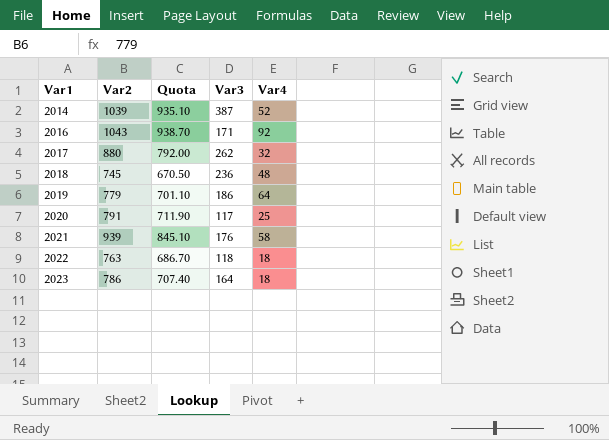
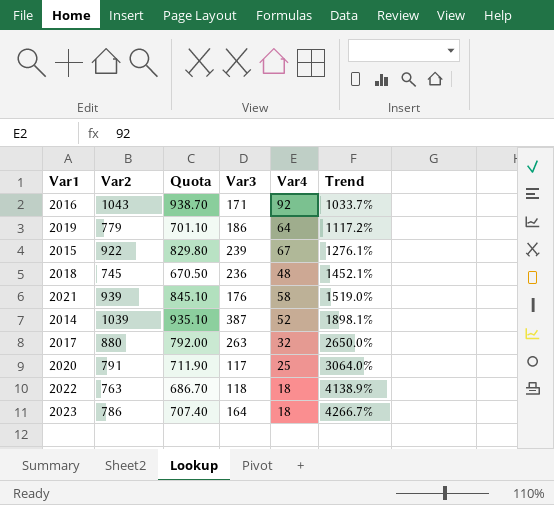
row order: Var1 ascending -> Trend ascending
column Trend | formula: none -> ([Var2] - [Var4]) / [Var4]
row 2015: none -> 922 | 829.80 | 239 | 67 | 1276.1%
2017 | Var3: 262 -> 263

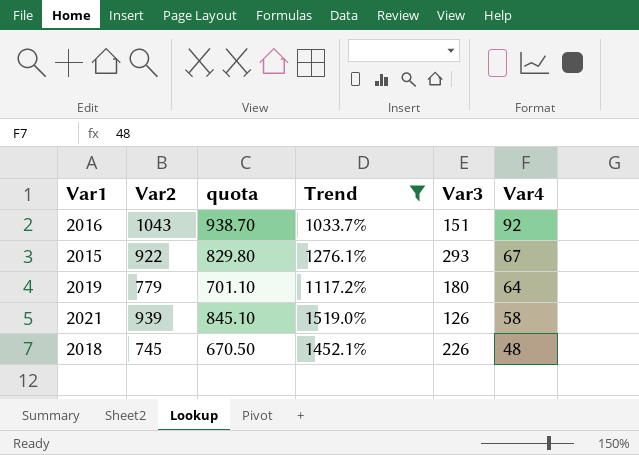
filter: none -> Trend <= 1519.0%
row order: Trend ascending -> Var4 descending
column name: Quota -> quota
column Trend | position: 6 -> 4
2016 | Var3: 171 -> 151
2015 | Var3: 239 -> 293
2019 | Var3: 186 -> 180
2021 | Var3: 176 -> 126
2018 | Var3: 236 -> 226

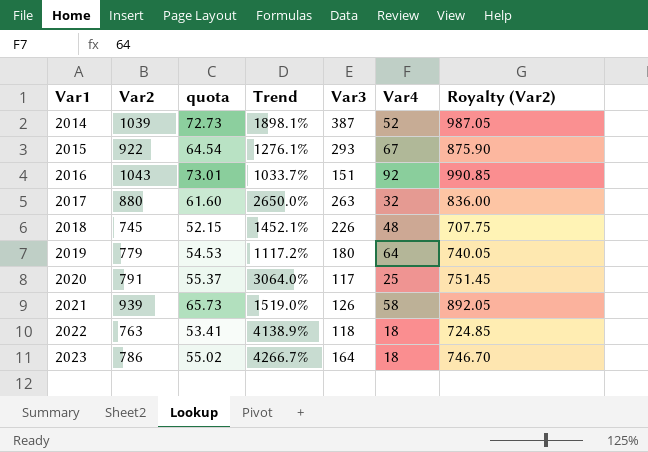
filter: Trend <= 1519.0% -> none
row order: Var4 descending -> Var1 ascending
column quota | formula: [Var2] * 0.9 -> [Var2] * 0.07
column Royalty (Var2) | formula: none -> [Var2] * 0.95

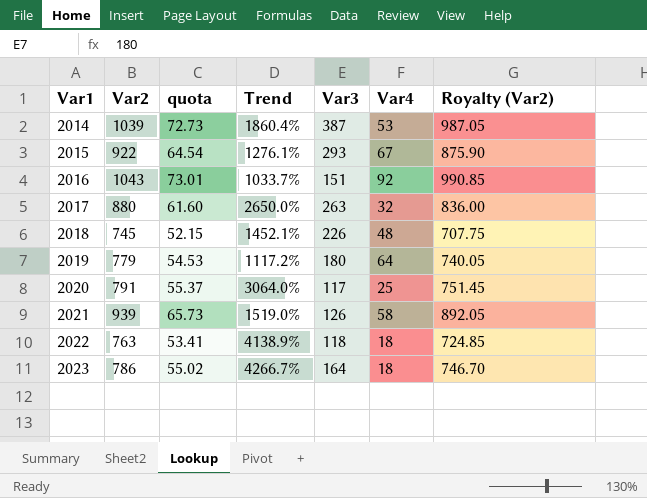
2014 | Trend: 1898.1% -> 1860.4%
2014 | Var4: 52 -> 53

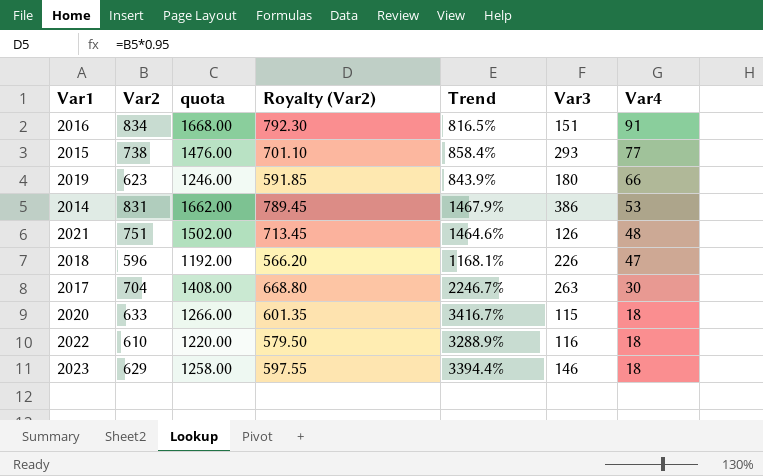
row order: Var1 ascending -> Var4 descending
column quota | formula: [Var2] * 0.07 -> [Var2] * 2
column Royalty (Var2) | position: 7 -> 4
2016 | Var2: 1043 -> 834
2016 | Royalty (Var2): 990.85 -> 792.30
2016 | Trend: 1033.7% -> 816.5%
2016 | Var4: 92 -> 91
2015 | Var2: 922 -> 738
2015 | Royalty (Var2): 875.90 -> 701.10
2015 | Trend: 1276.1% -> 858.4%
2015 | Var4: 67 -> 77
2019 | Var2: 779 -> 623
2019 | Royalty (Var2): 740.05 -> 591.85
2019 | Trend: 1117.2% -> 843.9%
2019 | Var4: 64 -> 66
2014 | Var2: 1039 -> 831
2014 | Royalty (Var2): 987.05 -> 789.45
2014 | Trend: 1860.4% -> 1467.9%
2014 | Var3: 387 -> 386
2021 | Var2: 939 -> 751
2021 | Royalty (Var2): 892.05 -> 713.45
2021 | Trend: 1519.0% -> 1464.6%
2021 | Var4: 58 -> 48
2018 | Var2: 745 -> 596
2018 | Royalty (Var2): 707.75 -> 566.20
2018 | Trend: 1452.1% -> 1168.1%
2018 | Var4: 48 -> 47
2017 | Var2: 880 -> 704
2017 | Royalty (Var2): 836.00 -> 668.80
2017 | Trend: 2650.0% -> 2246.7%
2017 | Var4: 32 -> 30
2020 | Var2: 791 -> 633
2020 | Royalty (Var2): 751.45 -> 601.35
2020 | Trend: 3064.0% -> 3416.7%
2020 | Var3: 117 -> 115
2020 | Var4: 25 -> 18
2022 | Var2: 763 -> 610
2022 | Royalty (Var2): 724.85 -> 579.50
2022 | Trend: 4138.9% -> 3288.9%
2022 | Var3: 118 -> 116
2023 | Var2: 786 -> 629
2023 | Royalty (Var2): 746.70 -> 597.55
2023 | Trend: 4266.7% -> 3394.4%
2023 | Var3: 164 -> 146

